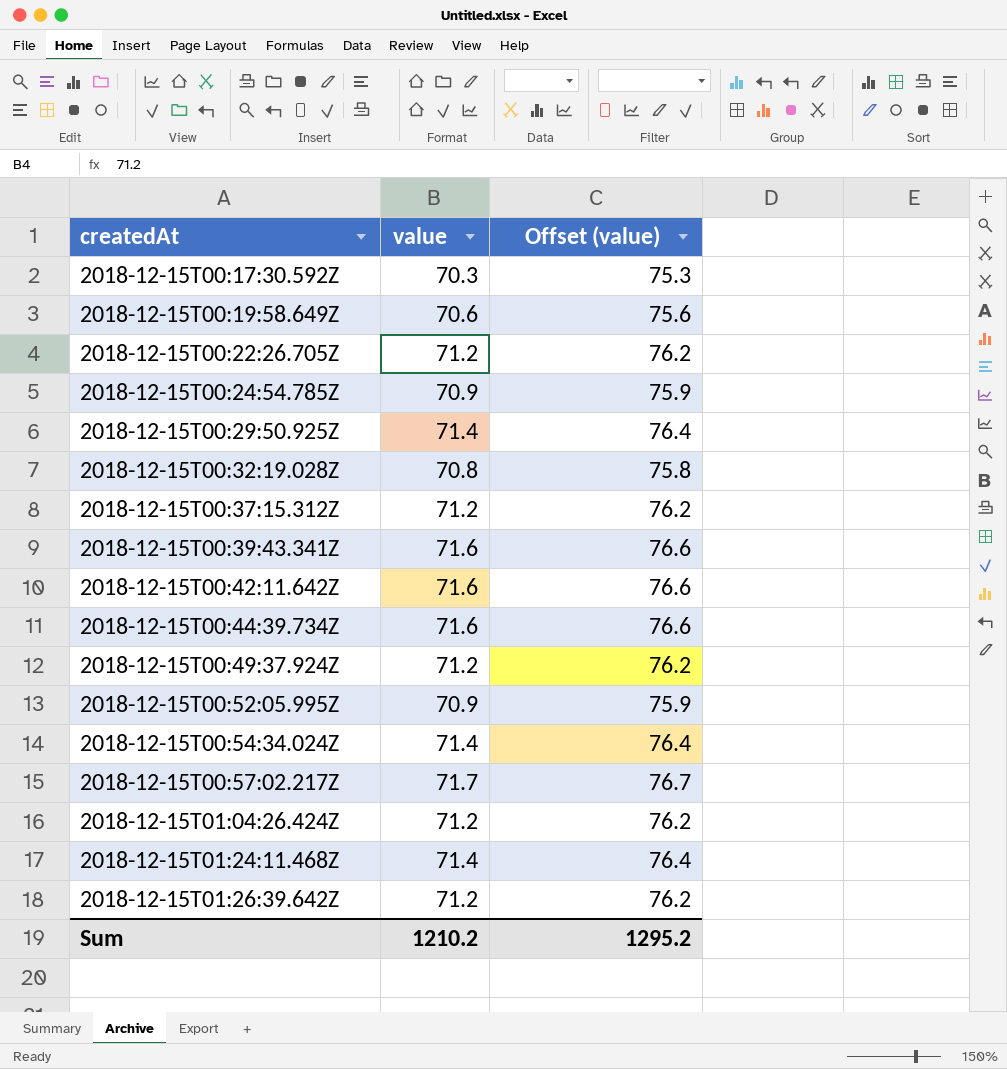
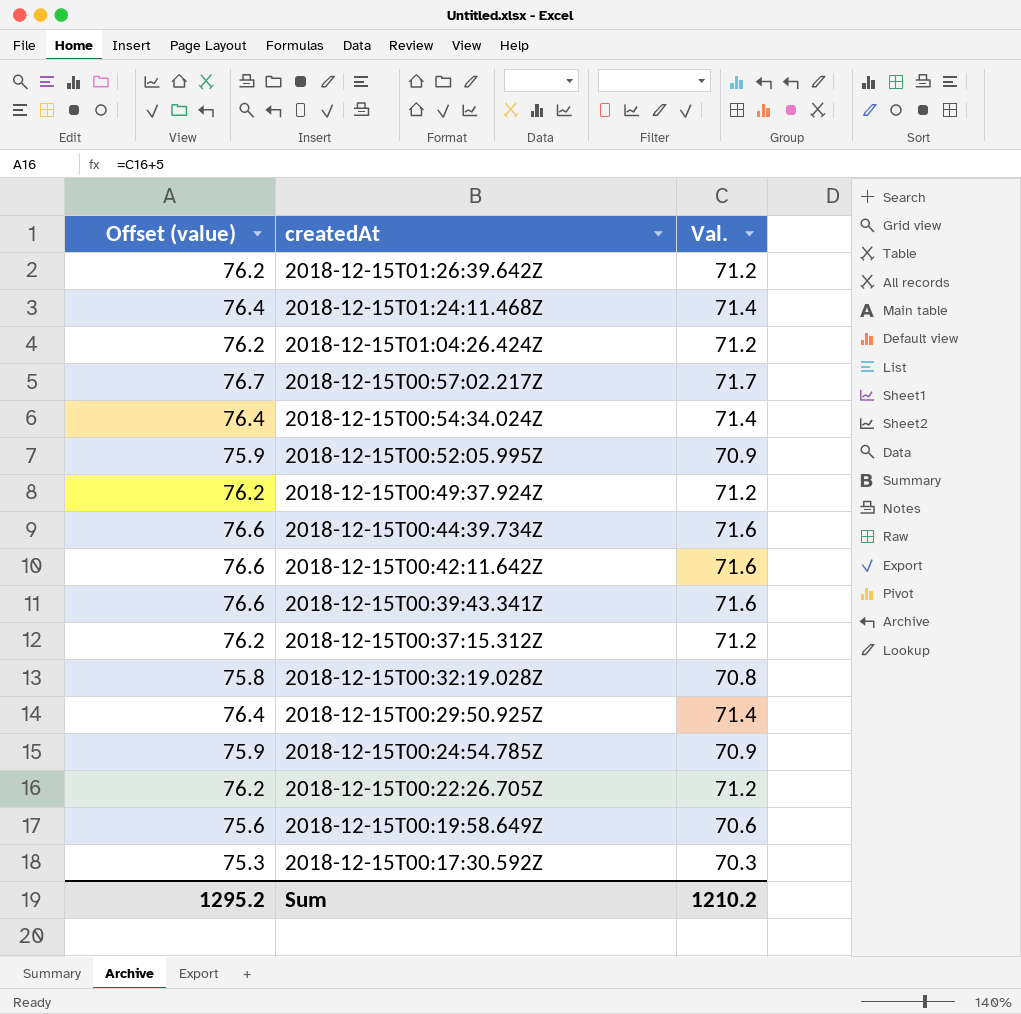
row order: createdAt ascending -> createdAt descending
column Offset (value) | position: 3 -> 1
column name: value -> Val.

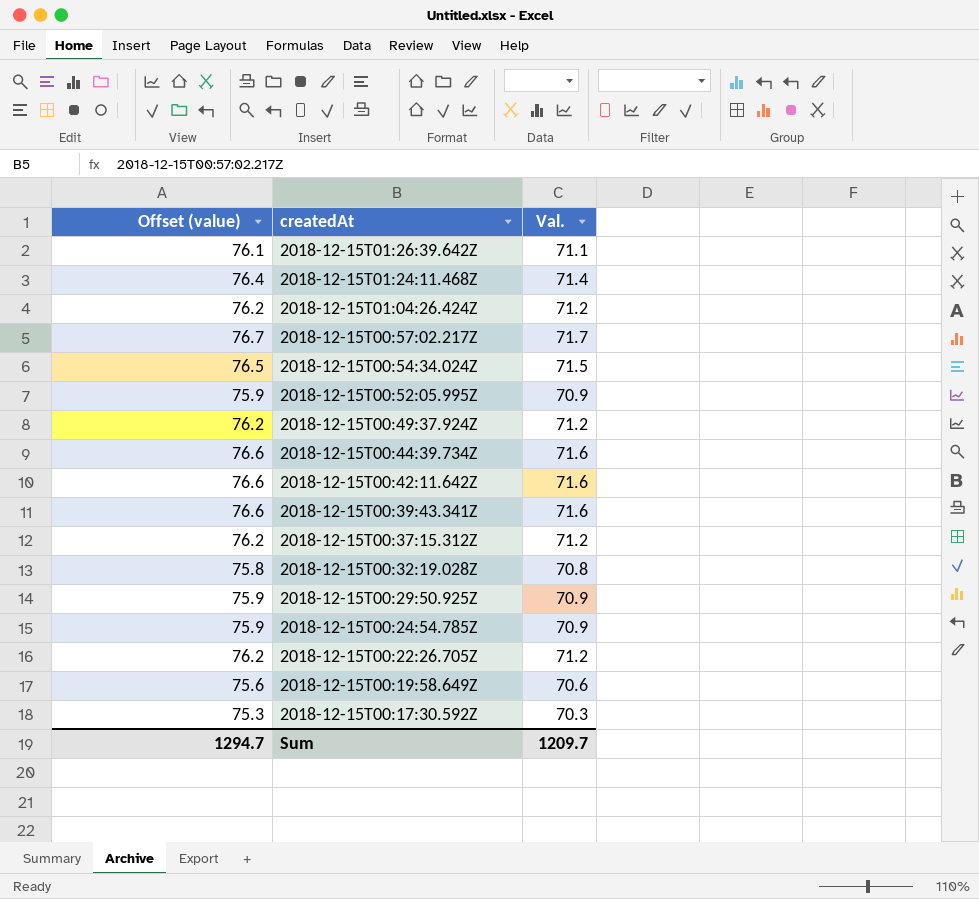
2018-12-15T01:26:39.642Z | Offset (value): 76.2 -> 76.1
2018-12-15T01:26:39.642Z | Val.: 71.2 -> 71.1
2018-12-15T00:54:34.024Z | Offset (value): 76.4 -> 76.5
2018-12-15T00:54:34.024Z | Val.: 71.4 -> 71.5
2018-12-15T00:29:50.925Z | Offset (value): 76.4 -> 75.9
2018-12-15T00:29:50.925Z | Val.: 71.4 -> 70.9
Sum | Offset (value): 1295.2 -> 1294.7
Sum | Val.: 1210.2 -> 1209.7

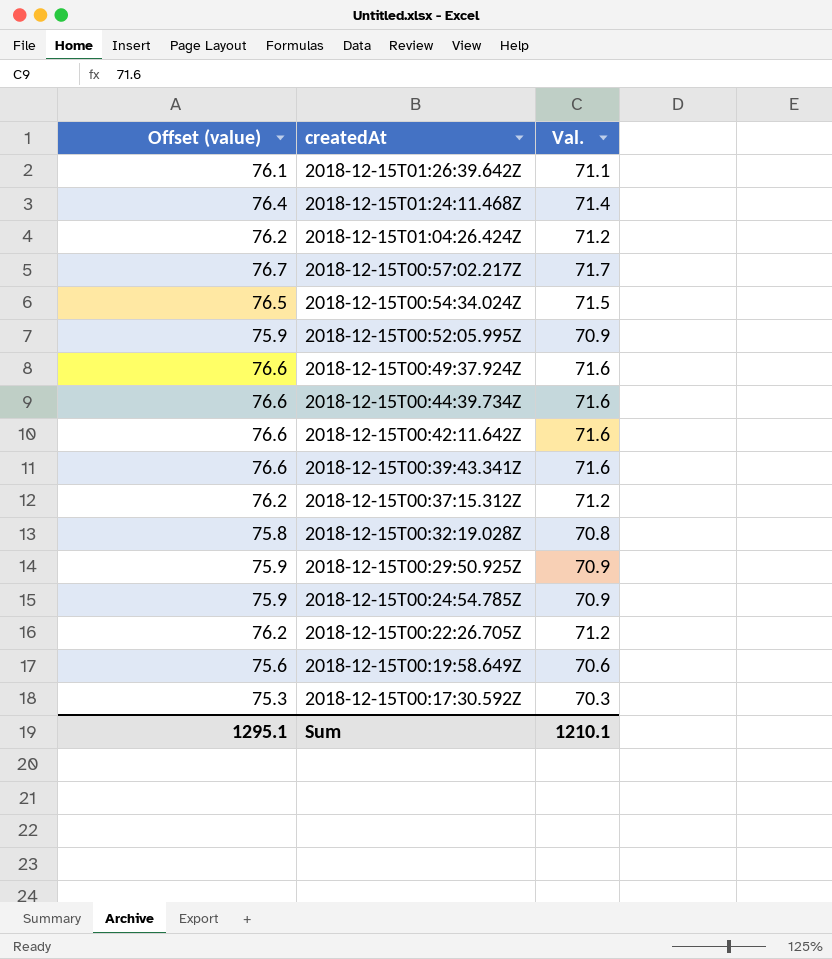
2018-12-15T00:49:37.924Z | Offset (value): 76.2 -> 76.6
2018-12-15T00:49:37.924Z | Val.: 71.2 -> 71.6
Sum | Offset (value): 1294.7 -> 1295.1
Sum | Val.: 1209.7 -> 1210.1

